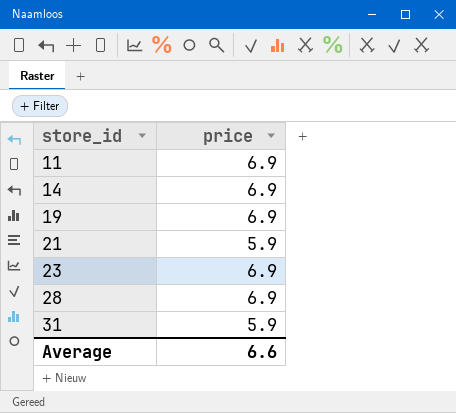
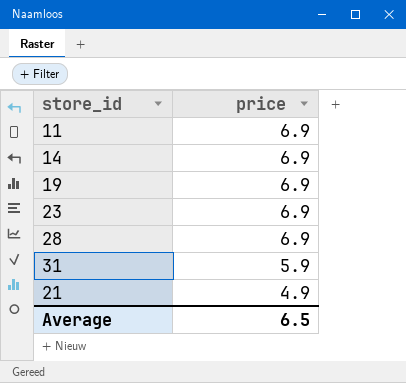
row order: store_id ascending -> price descending
21 | price: 5.9 -> 4.9
Average | price: 6.6 -> 6.5

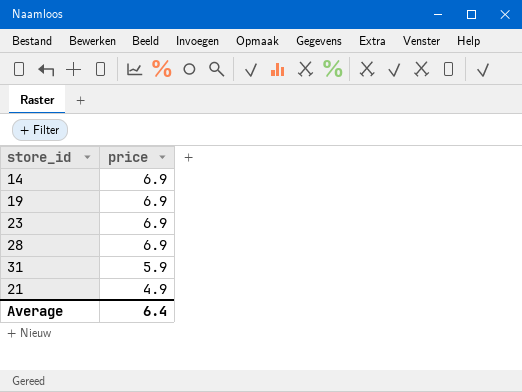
row 11: 6.9 -> none
Average | price: 6.5 -> 6.4

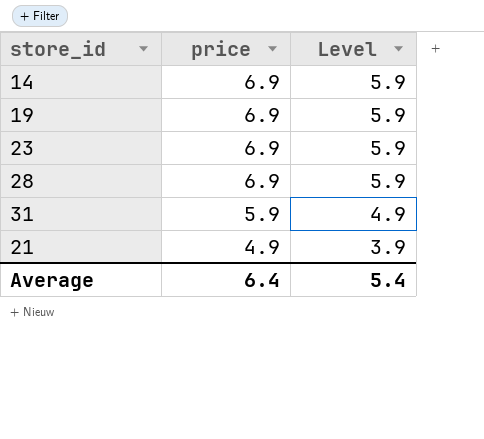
column Level | formula: none -> [price] - 1

